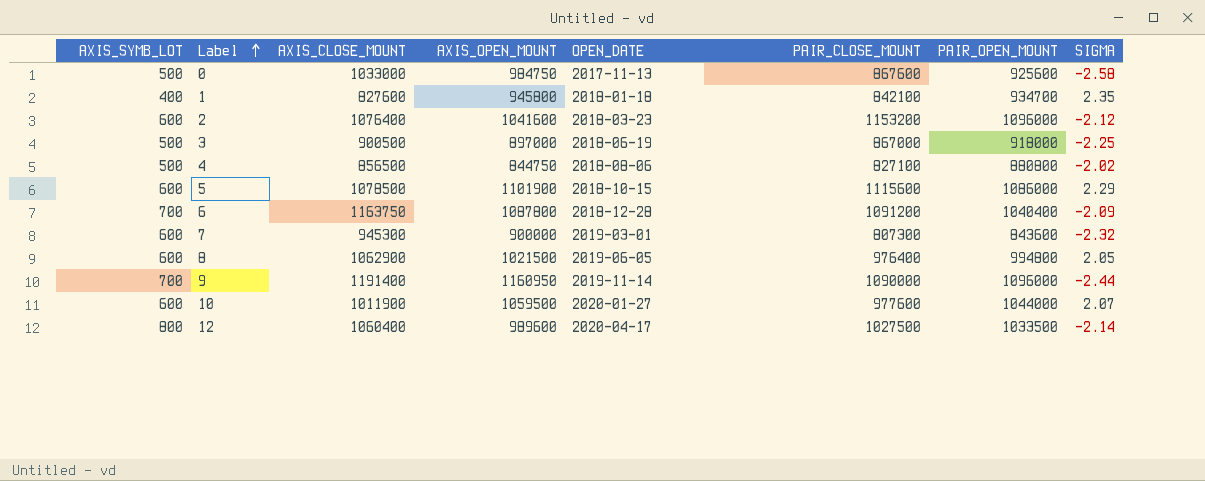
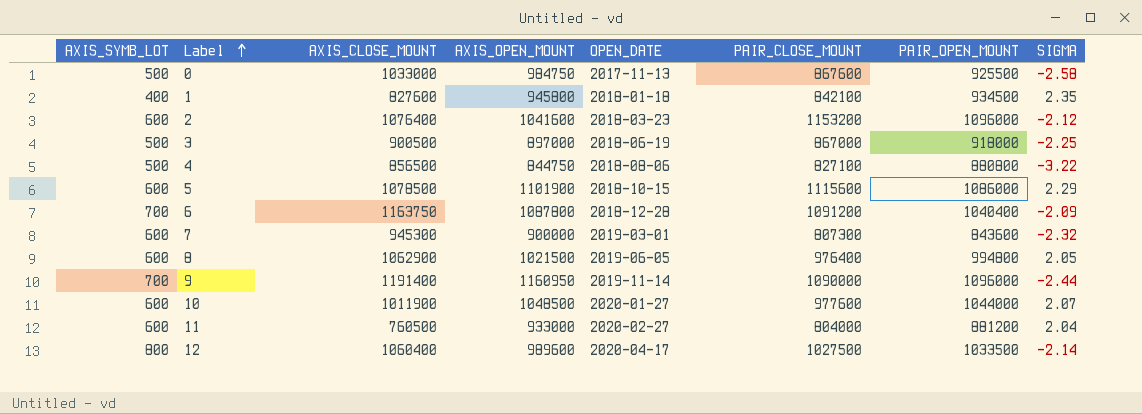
0 | PAIR_OPEN_MOUNT: 925600 -> 925500
1 | PAIR_OPEN_MOUNT: 934700 -> 934500
4 | SIGMA: -2.02 -> -3.22
10 | AXIS_OPEN_MOUNT: 1059500 -> 1048500
row 11: none -> 600 | 760500 | 933000 | 2020-02-27 | 804000 | 881200 | 2.04

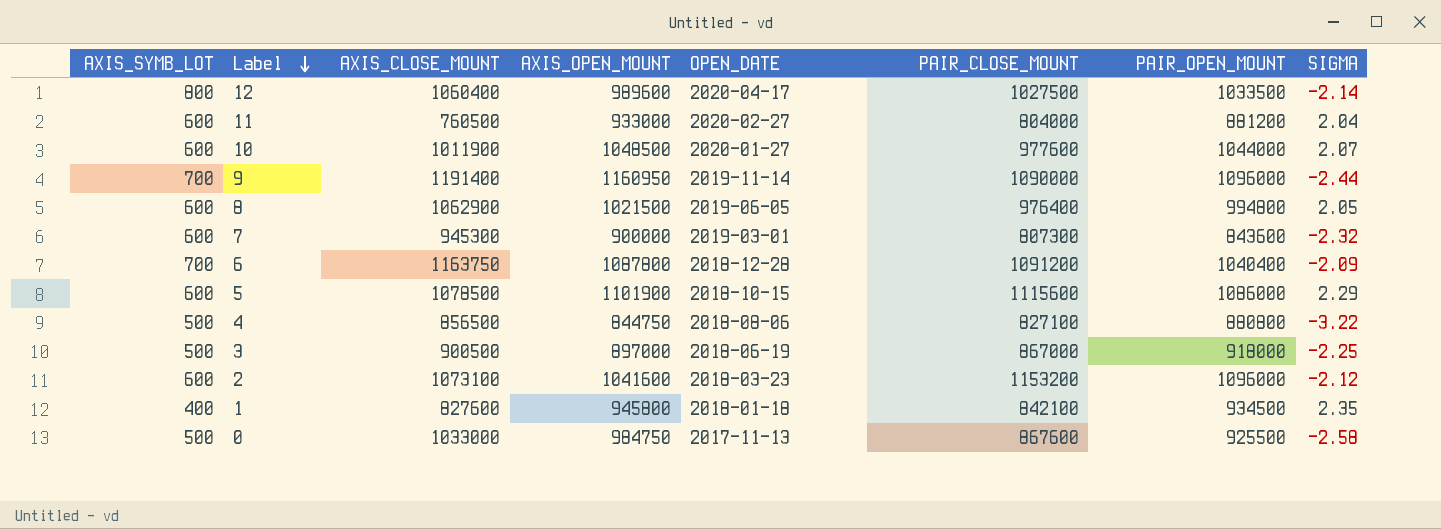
row order: Label ascending -> Label descending
2 | AXIS_CLOSE_MOUNT: 1076400 -> 1073100

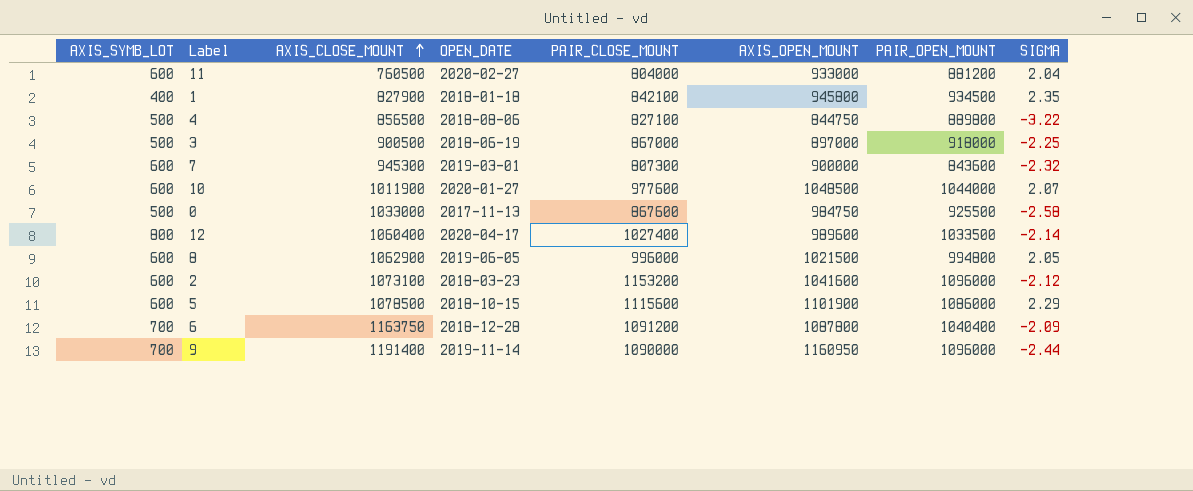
row order: Label descending -> AXIS_CLOSE_MOUNT ascending
column AXIS_OPEN_MOUNT | position: 4 -> 6
1 | AXIS_CLOSE_MOUNT: 827600 -> 827900
4 | PAIR_OPEN_MOUNT: 880800 -> 889800
12 | PAIR_CLOSE_MOUNT: 1027500 -> 1027400
8 | PAIR_CLOSE_MOUNT: 976400 -> 996000

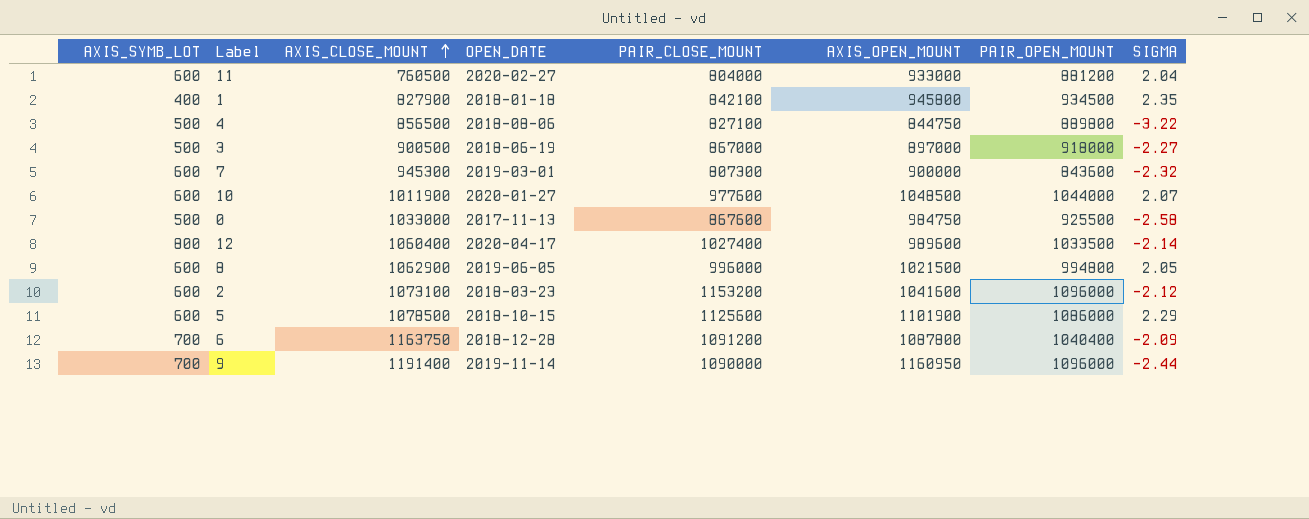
3 | SIGMA: -2.25 -> -2.27
5 | PAIR_CLOSE_MOUNT: 1115600 -> 1125600

